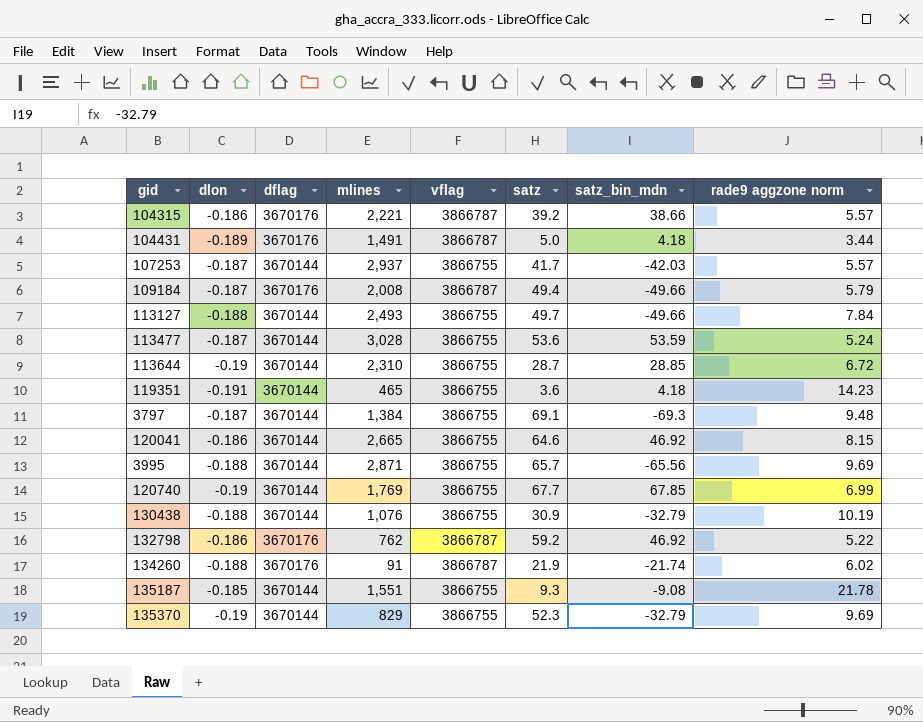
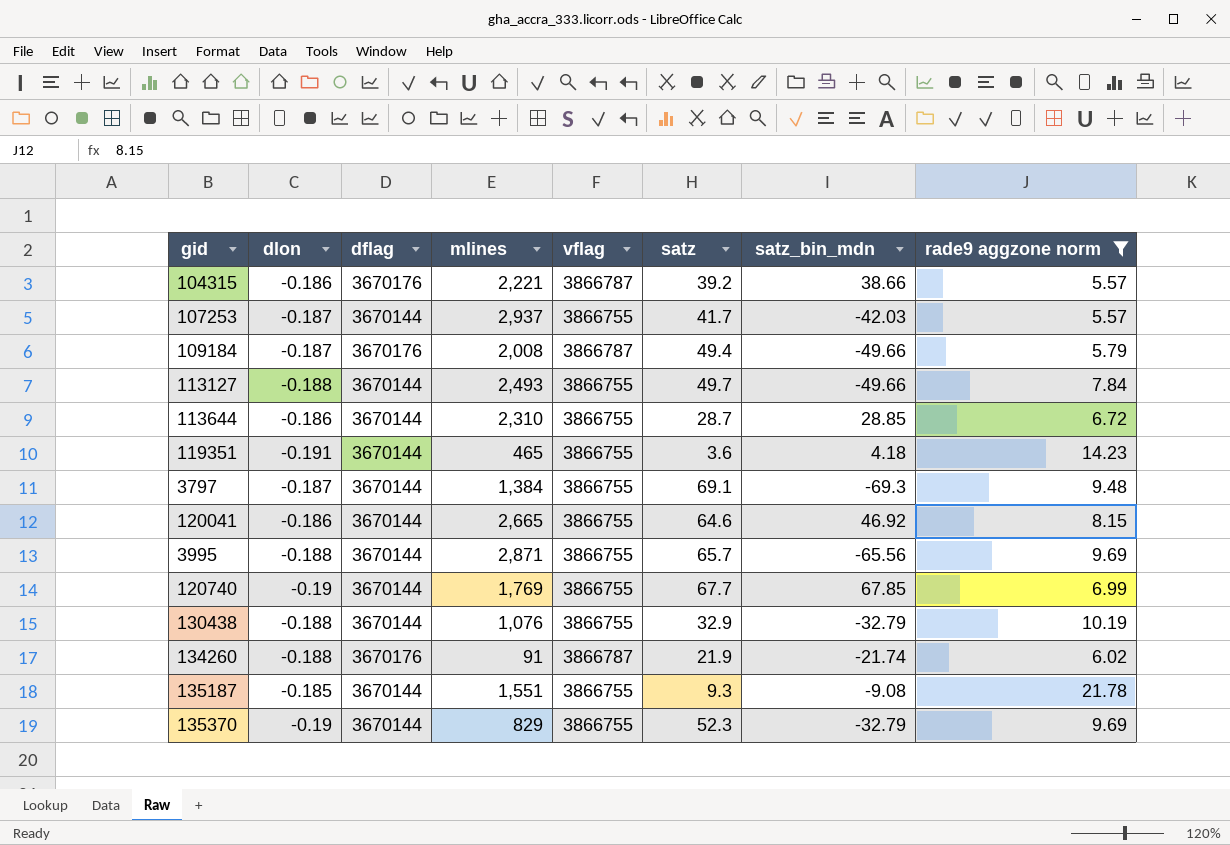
filter: none -> rade9 aggzone norm >= 5.57
113644 | dlon: -0.19 -> -0.186
130438 | satz: 30.9 -> 32.9

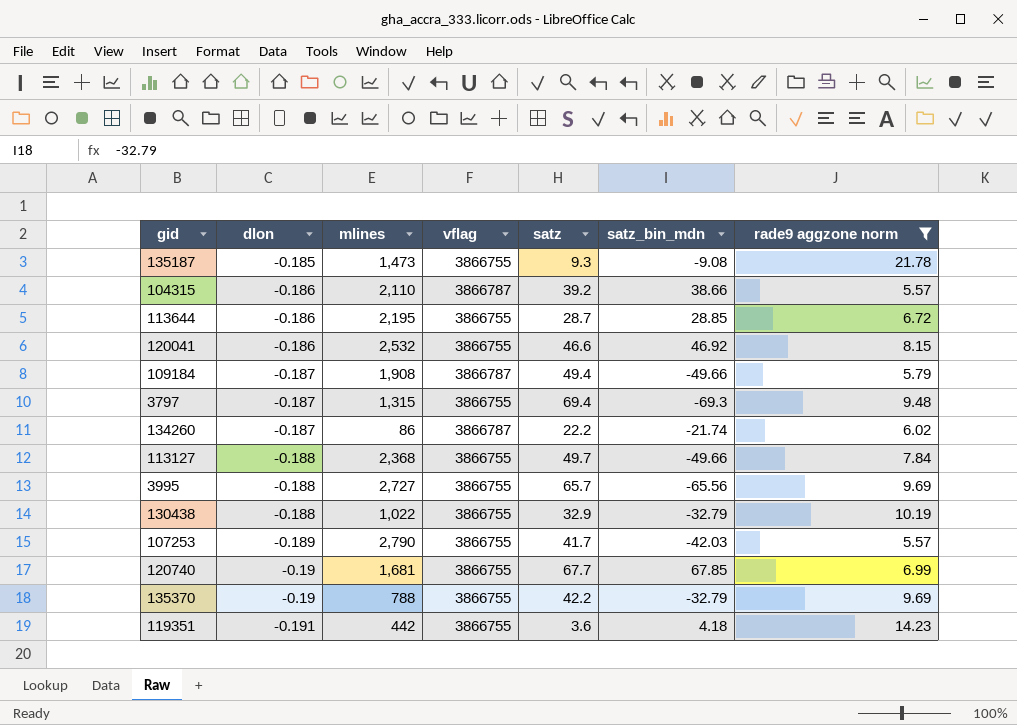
row order: none -> dlon descending
column dflag | position: 3 -> none
135187 | mlines: 1,551 -> 1,473
104315 | mlines: 2,221 -> 2,110
113644 | mlines: 2,310 -> 2,195
120041 | mlines: 2,665 -> 2,532
120041 | satz: 64.6 -> 46.6
109184 | mlines: 2,008 -> 1,908
3797 | mlines: 1,384 -> 1,315
3797 | satz: 69.1 -> 69.4
134260 | dlon: -0.188 -> -0.187
134260 | mlines: 91 -> 86
134260 | satz: 21.9 -> 22.2
113127 | mlines: 2,493 -> 2,368
3995 | mlines: 2,871 -> 2,727
130438 | mlines: 1,076 -> 1,022
107253 | dlon: -0.187 -> -0.189
107253 | mlines: 2,937 -> 2,790
120740 | mlines: 1,769 -> 1,681
135370 | mlines: 829 -> 788
135370 | satz: 52.3 -> 42.2
119351 | mlines: 465 -> 442

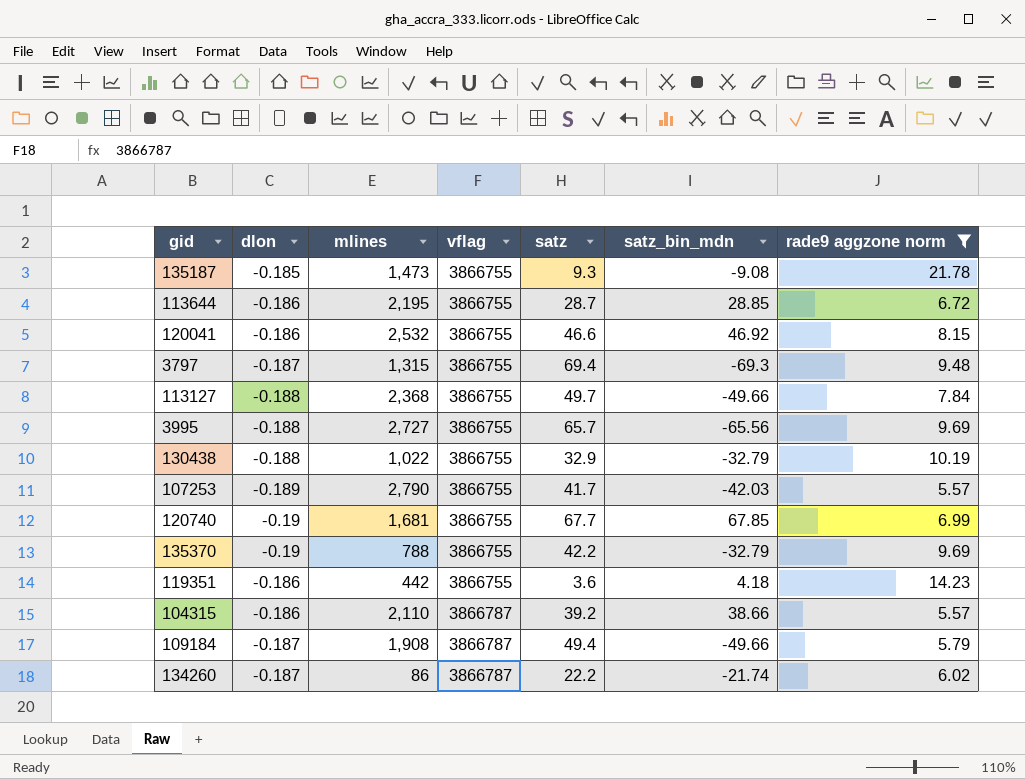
row order: dlon descending -> vflag ascending
119351 | dlon: -0.191 -> -0.186

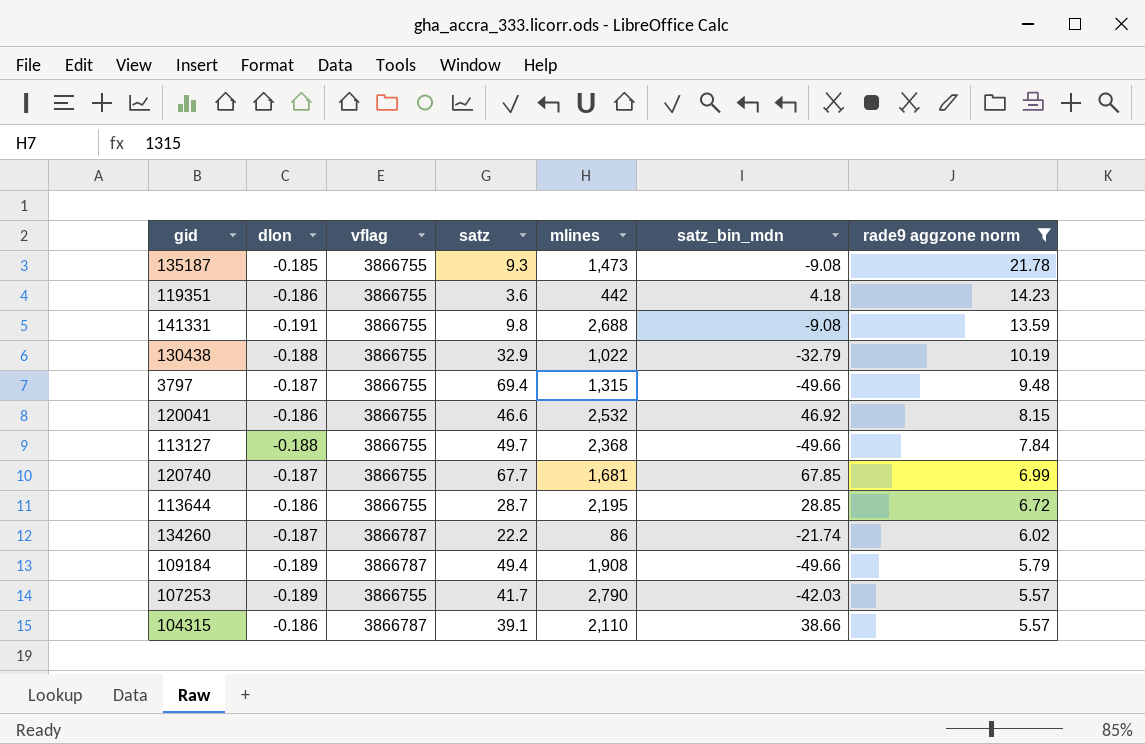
row order: vflag ascending -> rade9 aggzone norm descending
column mlines | position: 3 -> 5
row 3995: -0.188 | 2,727 | 3866755 | 65.7 | -65.56 | 9.69 -> none
row 135370: -0.19 | 788 | 3866755 | 42.2 | -32.79 | 9.69 -> none
row 141331: none -> -0.191 | 3866755 | 9.8 | 2,688 | -9.08 | 13.59
3797 | satz_bin_mdn: -69.3 -> -49.66
120740 | dlon: -0.19 -> -0.187
109184 | dlon: -0.187 -> -0.189
104315 | satz: 39.2 -> 39.1

